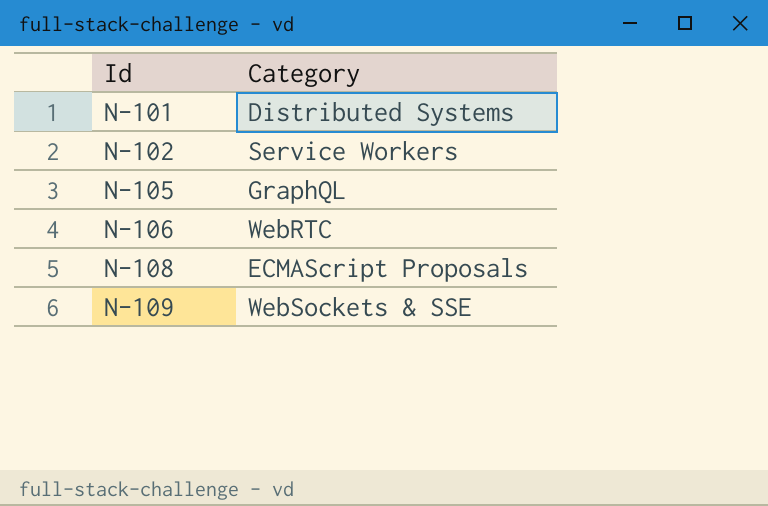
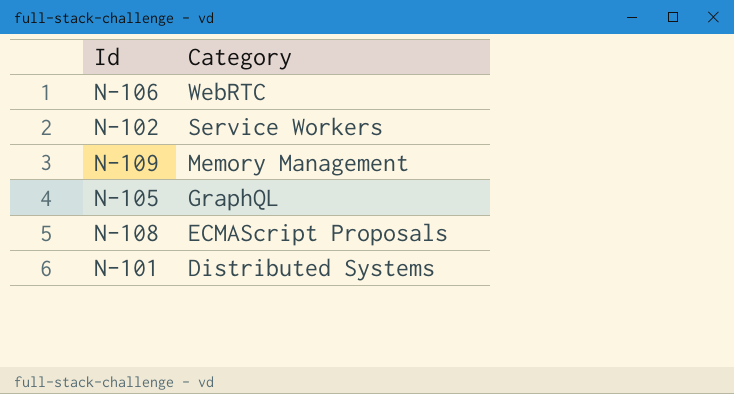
row order: Id ascending -> Category descending
N-109 | Category: WebSockets & SSE -> Memory Management

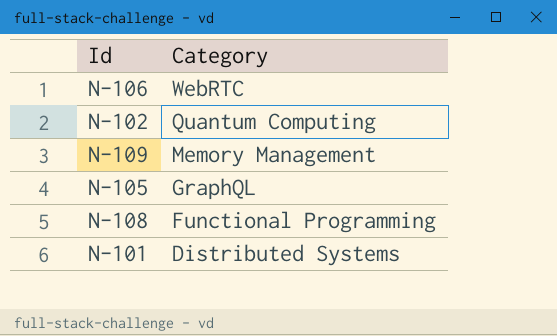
N-102 | Category: Service Workers -> Quantum Computing
N-108 | Category: ECMAScript Proposals -> Functional Programming

